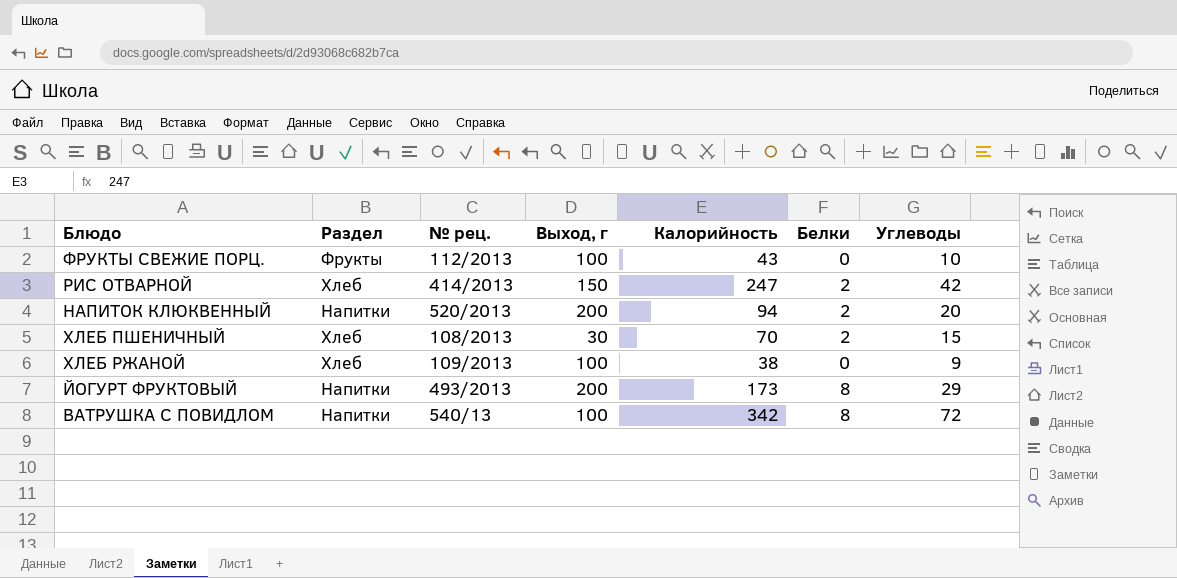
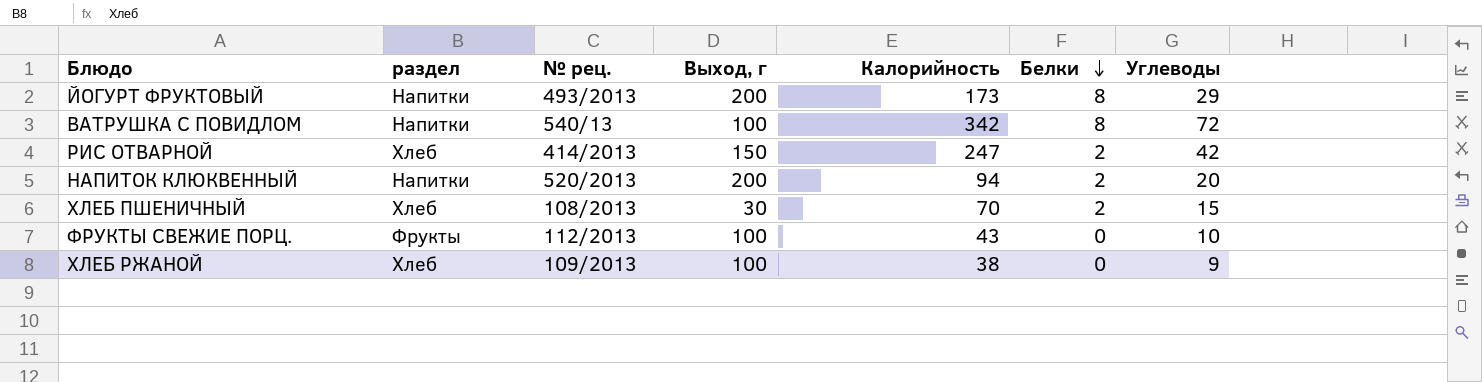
row order: none -> Белки descending
column name: Раздел -> раздел

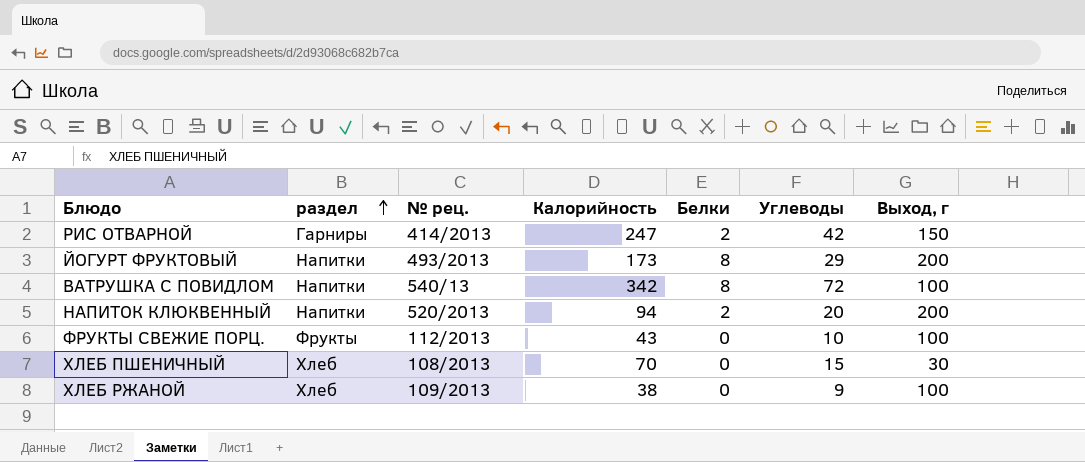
row order: Белки descending -> раздел ascending
column Выход, г | position: 4 -> 7
РИС ОТВАРНОЙ | раздел: Хлеб -> Гарниры
ХЛЕБ ПШЕНИЧНЫЙ | Белки: 2 -> 0

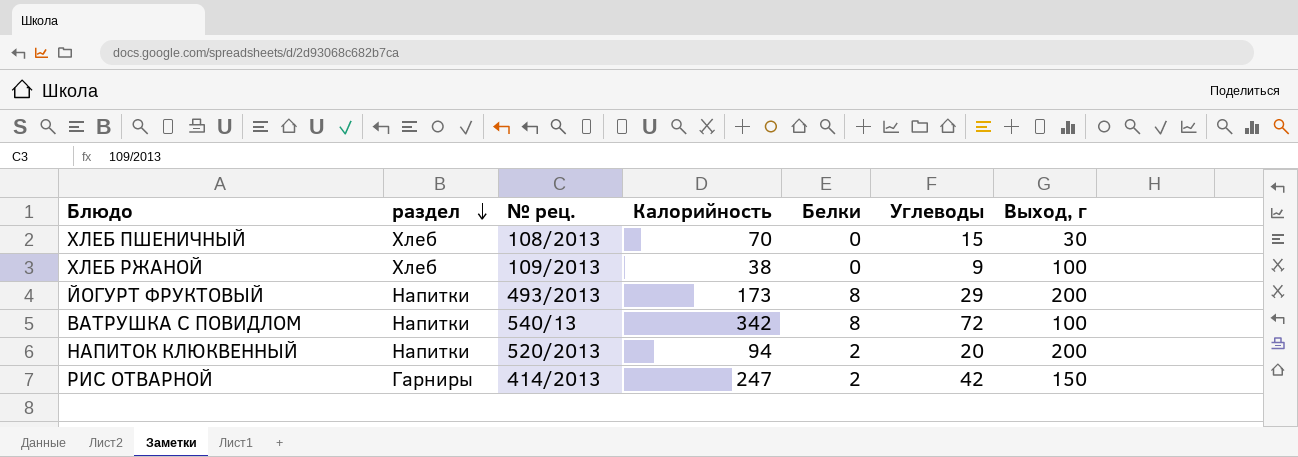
row order: раздел ascending -> раздел descending
row ФРУКТЫ СВЕЖИЕ ПОРЦ.: Фрукты | 112/2013 | 43 | 0 | 10 | 100 -> none

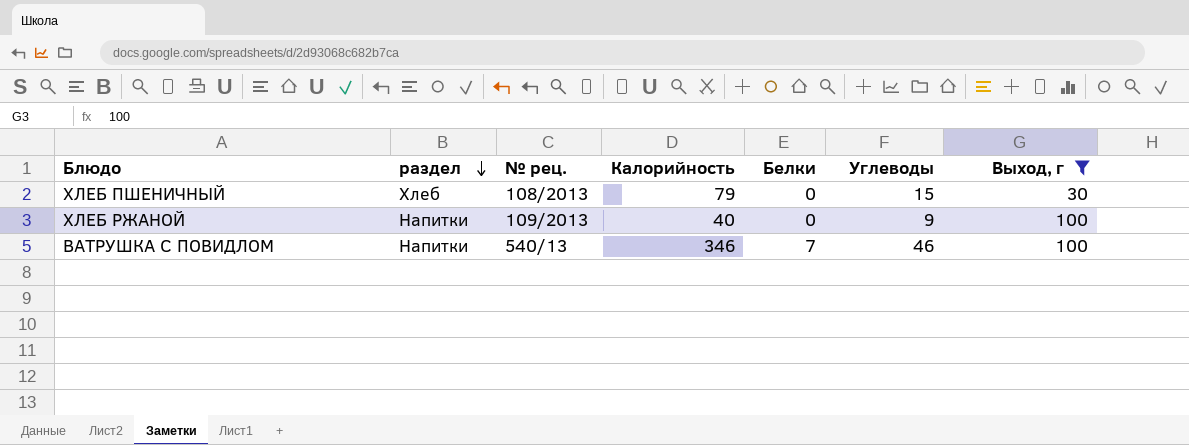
filter: none -> Выход, г <= 100
ХЛЕБ ПШЕНИЧНЫЙ | Калорийность: 70 -> 79
ХЛЕБ РЖАНОЙ | раздел: Хлеб -> Напитки
ХЛЕБ РЖАНОЙ | Калорийность: 38 -> 40
ВАТРУШКА С ПОВИДЛОМ | Калорийность: 342 -> 346
ВАТРУШКА С ПОВИДЛОМ | Белки: 8 -> 7
ВАТРУШКА С ПОВИДЛОМ | Углеводы: 72 -> 46

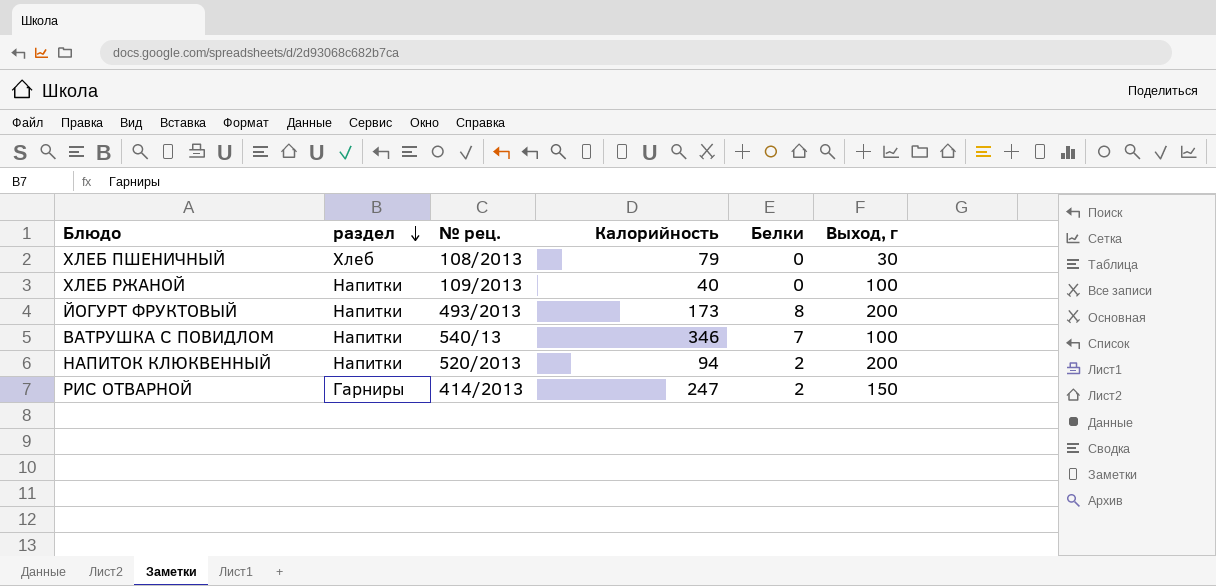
filter: Выход, г <= 100 -> none
column Углеводы | position: 6 -> none

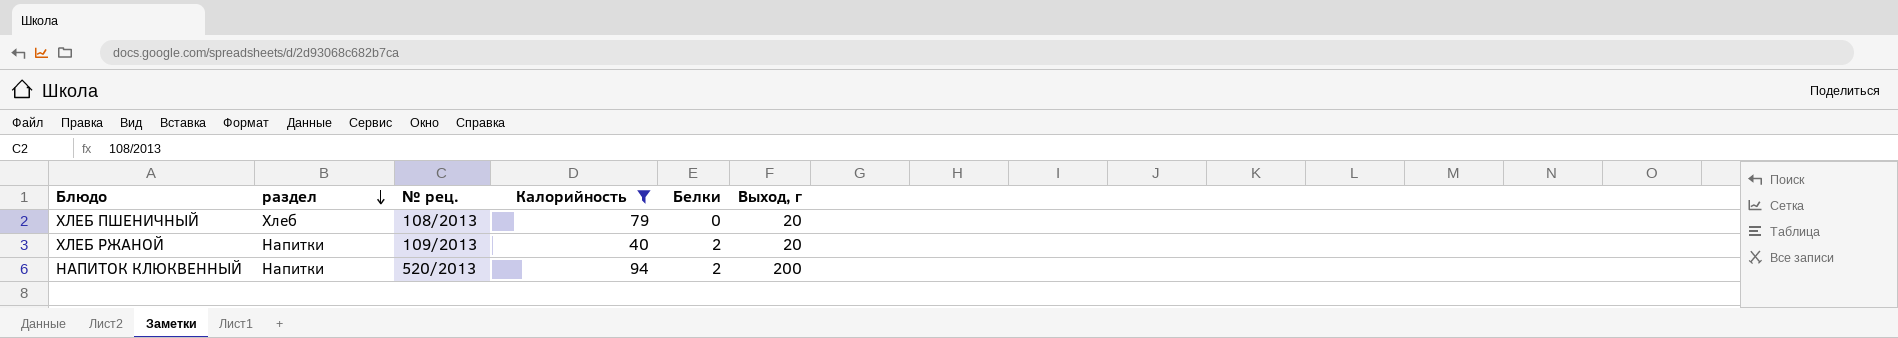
filter: none -> Калорийность <= 94
ХЛЕБ ПШЕНИЧНЫЙ | Выход, г: 30 -> 20
ХЛЕБ РЖАНОЙ | Белки: 0 -> 2
ХЛЕБ РЖАНОЙ | Выход, г: 100 -> 20

